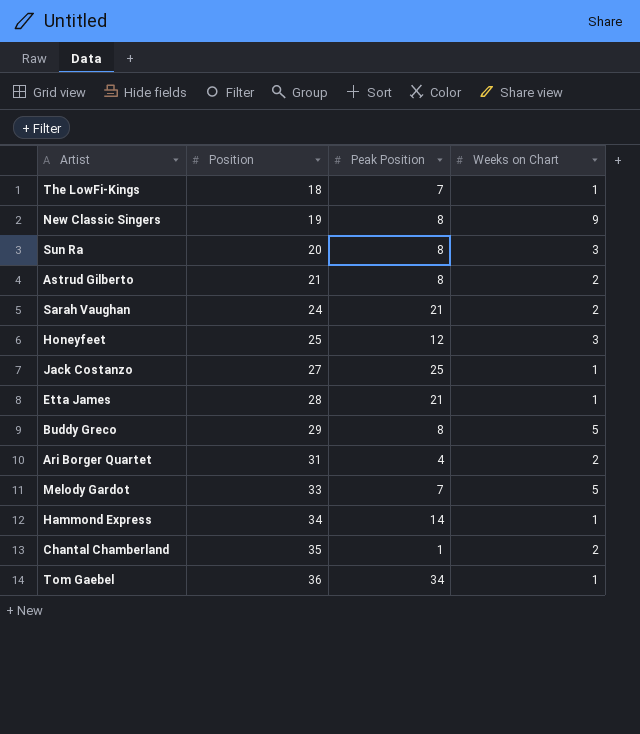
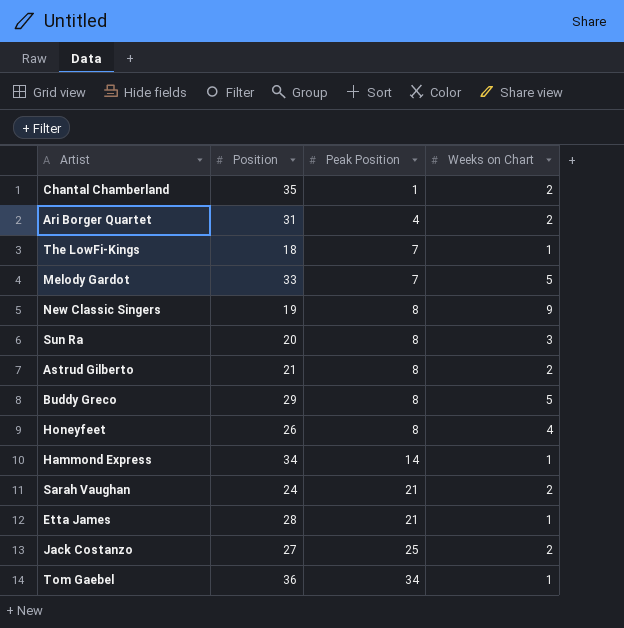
row order: Position ascending -> Peak Position ascending
Honeyfeet | Position: 25 -> 26
Honeyfeet | Peak Position: 12 -> 8
Honeyfeet | Weeks on Chart: 3 -> 4
Jack Costanzo | Weeks on Chart: 1 -> 2

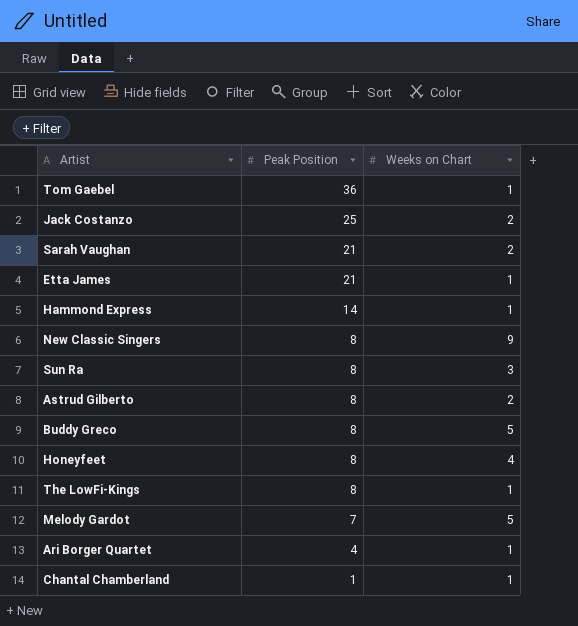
row order: Peak Position ascending -> Peak Position descending
column Position | position: 2 -> none
Tom Gaebel | Peak Position: 34 -> 36
The LowFi-Kings | Peak Position: 7 -> 8
Ari Borger Quartet | Weeks on Chart: 2 -> 1
Chantal Chamberland | Weeks on Chart: 2 -> 1

